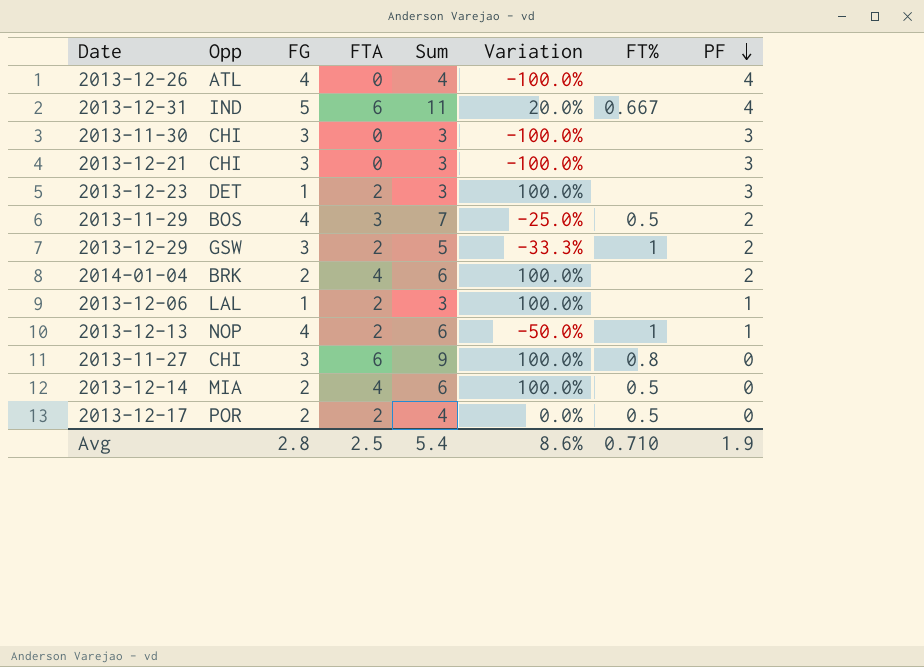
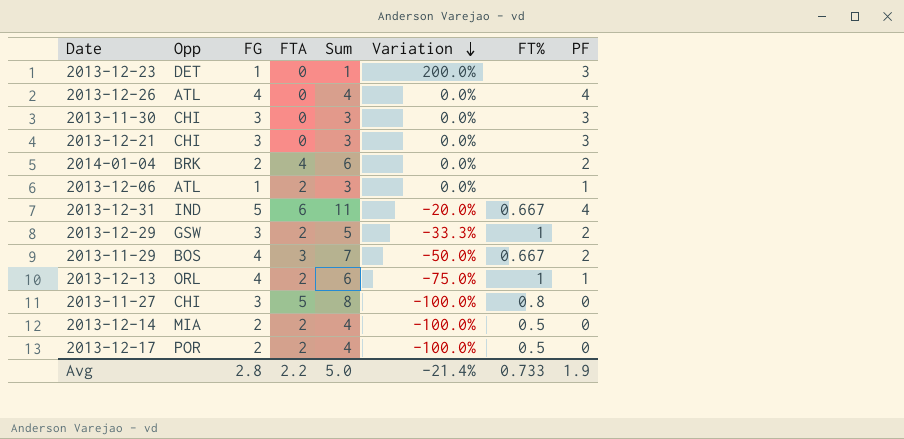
row order: PF descending -> Variation descending
column Variation | formula: ([FTA] - [FG]) / [FG] -> ([PF] - [FG]) / [FG]
2013-12-23 | FTA: 2 -> 0
2013-12-23 | Sum: 3 -> 1
2013-12-06 | Opp: LAL -> ATL
2013-11-29 | FT%: 0.5 -> 0.667
2013-12-13 | Opp: NOP -> ORL
2013-11-27 | FTA: 6 -> 5
2013-11-27 | Sum: 9 -> 8
2013-12-14 | FTA: 4 -> 2
2013-12-14 | Sum: 6 -> 4
Avg | FTA: 2.5 -> 2.2
Avg | Sum: 5.4 -> 5.0
Avg | Variation: 8.6% -> -21.4%
Avg | FT%: 0.710 -> 0.733

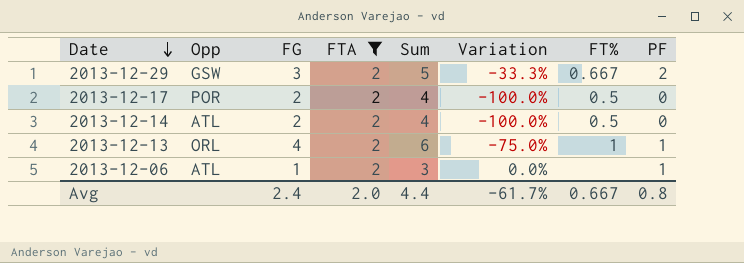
filter: none -> FTA = 2
row order: Variation descending -> Date descending
2013-12-29 | FT%: 1 -> 0.667
2013-12-14 | Opp: MIA -> ATL
Avg | FG: 2.8 -> 2.4
Avg | FTA: 2.2 -> 2.0
Avg | Sum: 5.0 -> 4.4
Avg | Variation: -21.4% -> -61.7%
Avg | FT%: 0.733 -> 0.667
Avg | PF: 1.9 -> 0.8

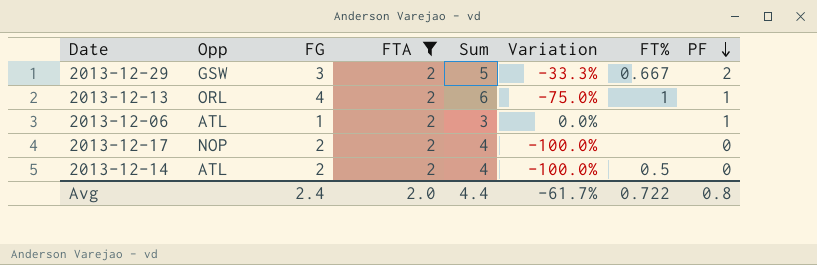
row order: Date descending -> PF descending
2013-12-17 | Opp: POR -> NOP
2013-12-17 | FT%: 0.5 -> none
Avg | FT%: 0.667 -> 0.722

